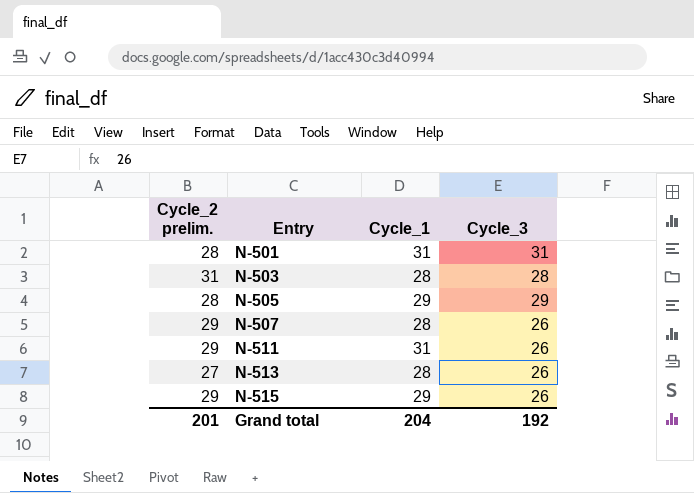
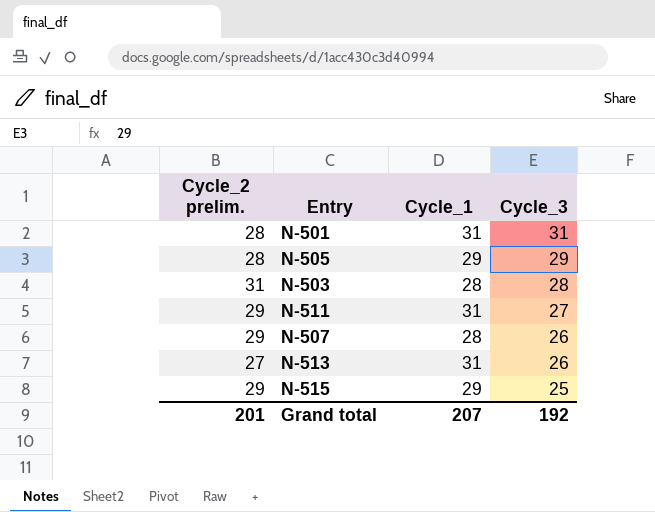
row order: Entry ascending -> Cycle_3 descending
N-511 | Cycle_3: 26 -> 27
N-513 | Cycle_1: 28 -> 31
N-515 | Cycle_3: 26 -> 25
Grand total | Cycle_1: 204 -> 207

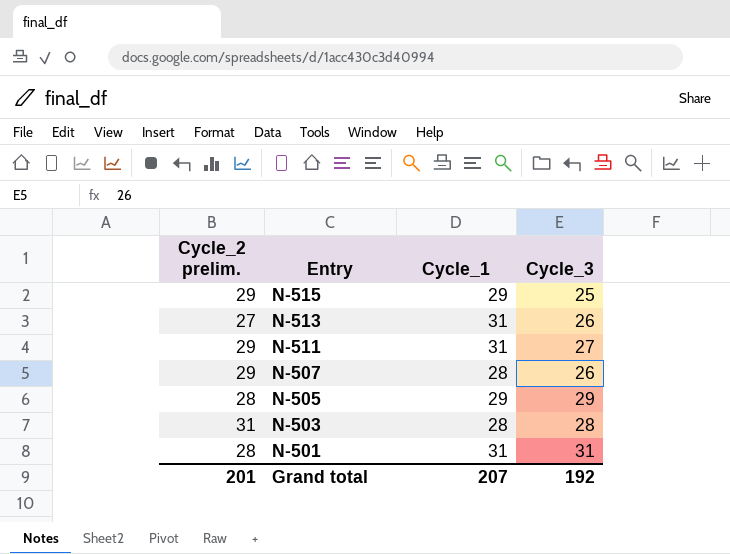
row order: Cycle_3 descending -> Entry descending

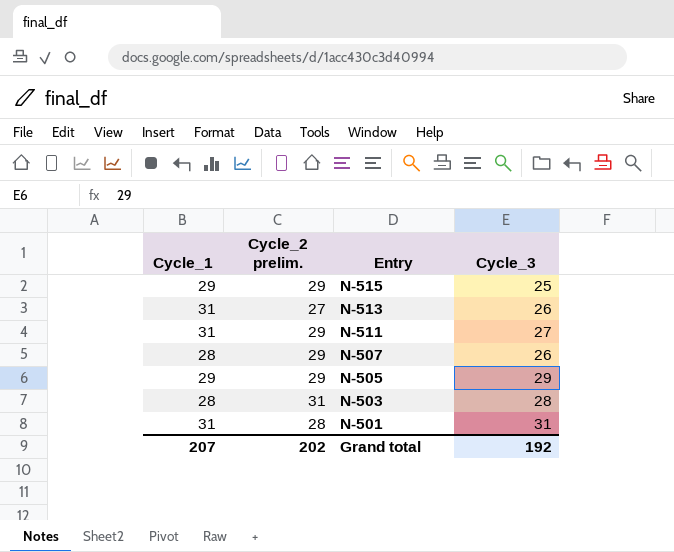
column Cycle_1 | position: 3 -> 1
N-505 | Cycle_2 prelim.: 28 -> 29
Grand total | Cycle_2 prelim.: 201 -> 202

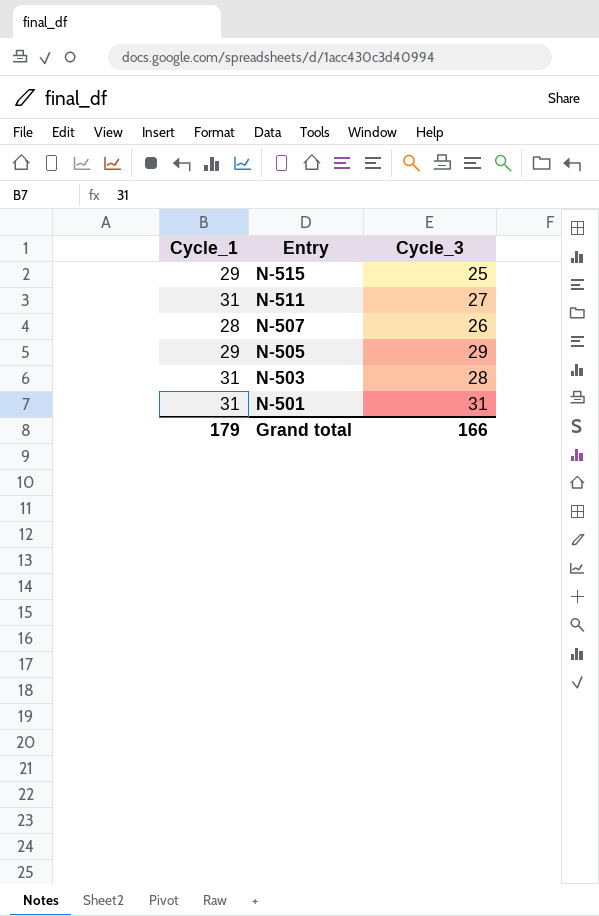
column Cycle_2 prelim. | position: 2 -> none
row N-513: 31 | 27 | 26 -> none
N-503 | Cycle_1: 28 -> 31
Grand total | Cycle_1: 207 -> 179
Grand total | Cycle_3: 192 -> 166

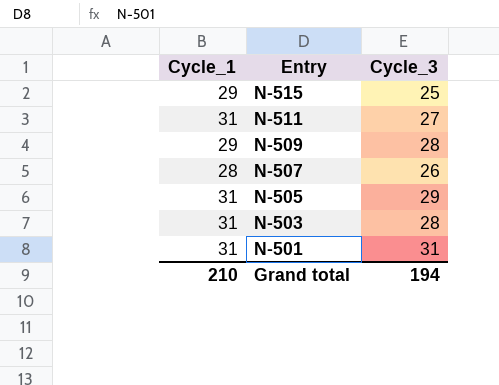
row N-509: none -> 29 | 28
N-505 | Cycle_1: 29 -> 31
Grand total | Cycle_1: 179 -> 210
Grand total | Cycle_3: 166 -> 194

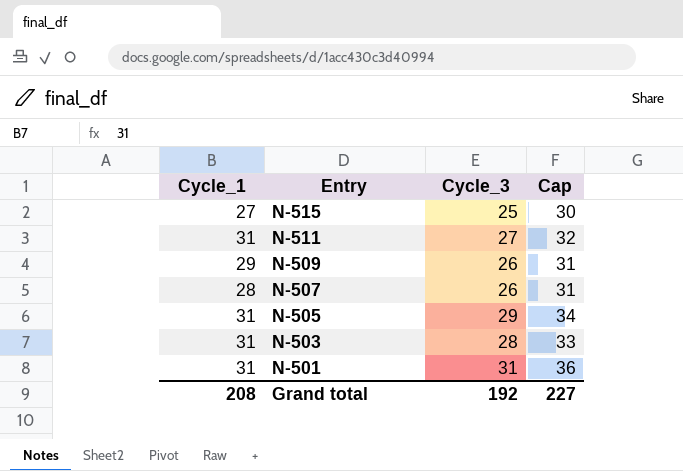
column Cap | formula: none -> [Cycle_3] + 5
N-515 | Cycle_1: 29 -> 27
N-509 | Cycle_3: 28 -> 26
Grand total | Cycle_1: 210 -> 208
Grand total | Cycle_3: 194 -> 192

